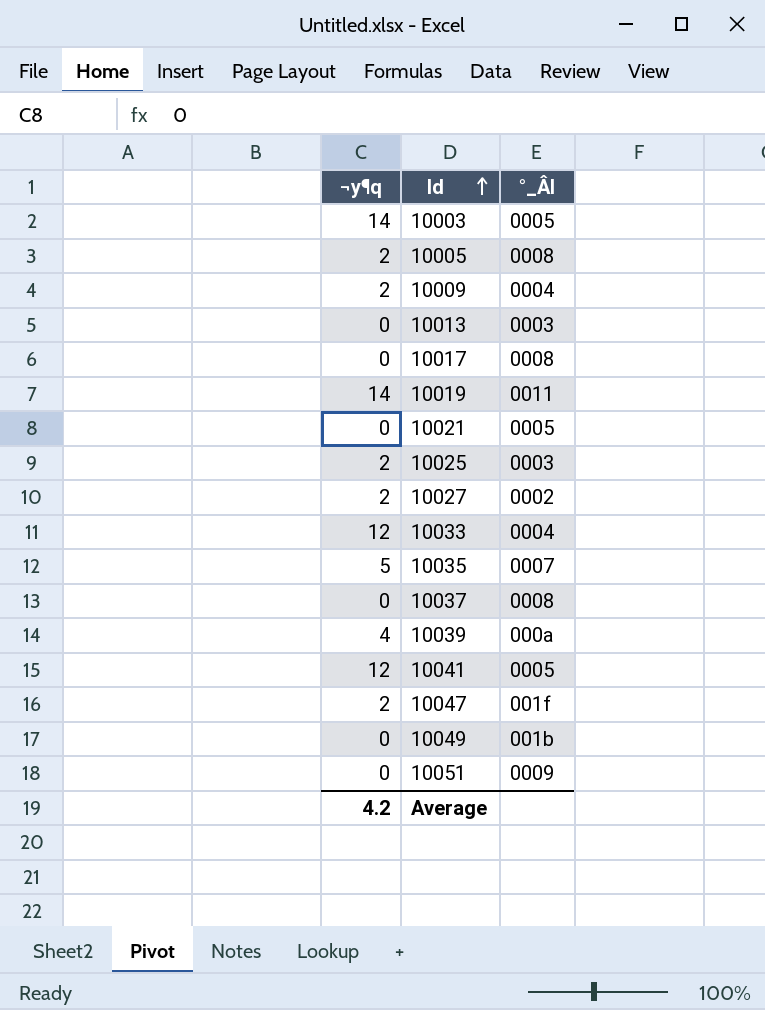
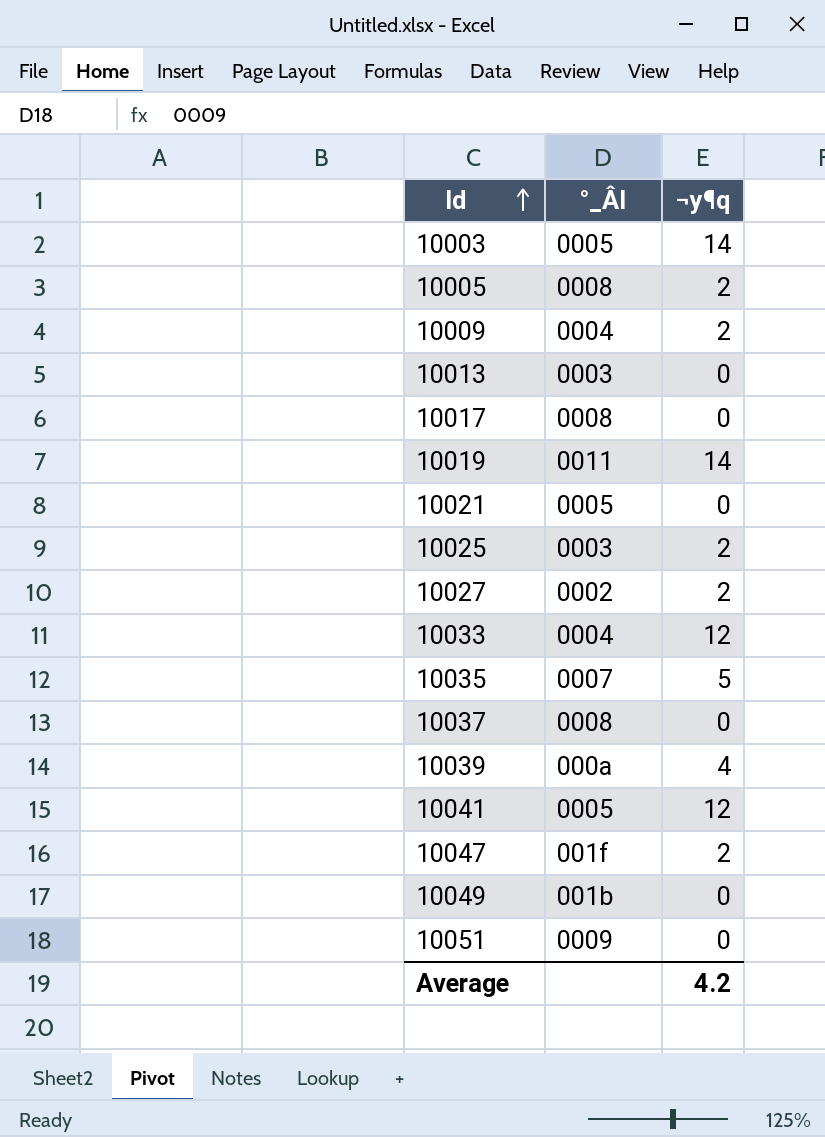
column ¬y¶q | position: 1 -> 3

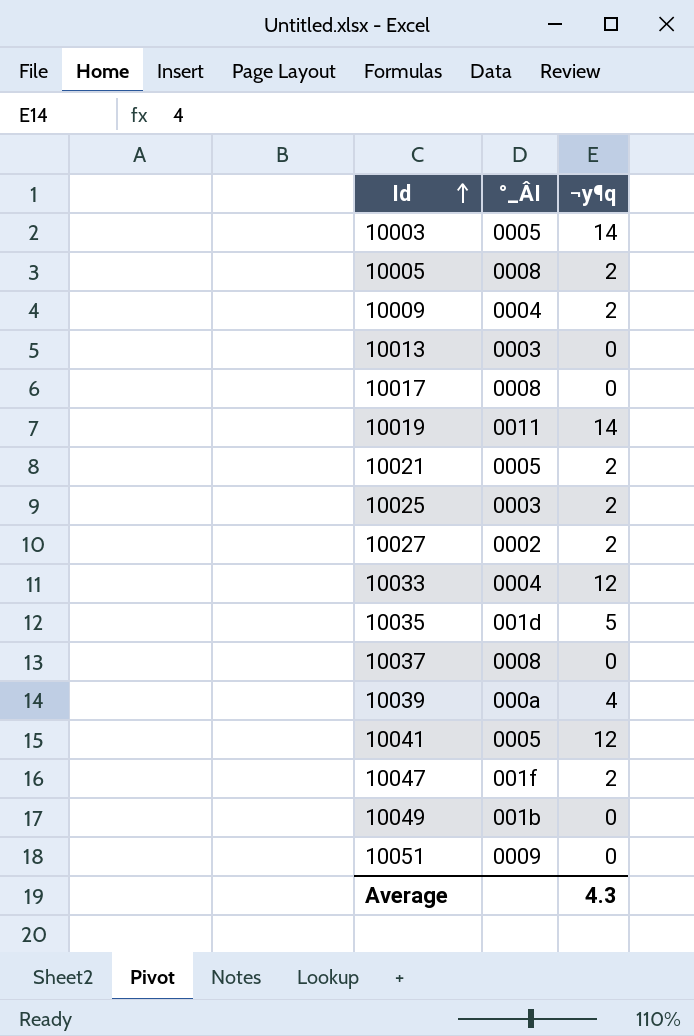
10021 | ¬y¶q: 0 -> 2
10035 | °_ÂI: 0007 -> 001d
Average | ¬y¶q: 4.2 -> 4.3

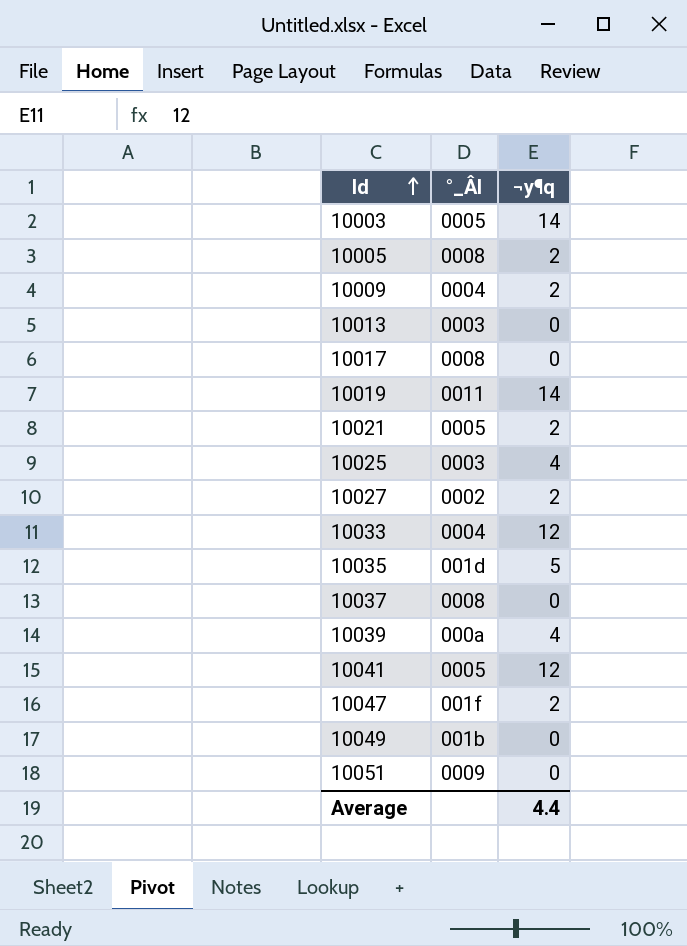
10025 | ¬y¶q: 2 -> 4
Average | ¬y¶q: 4.3 -> 4.4

